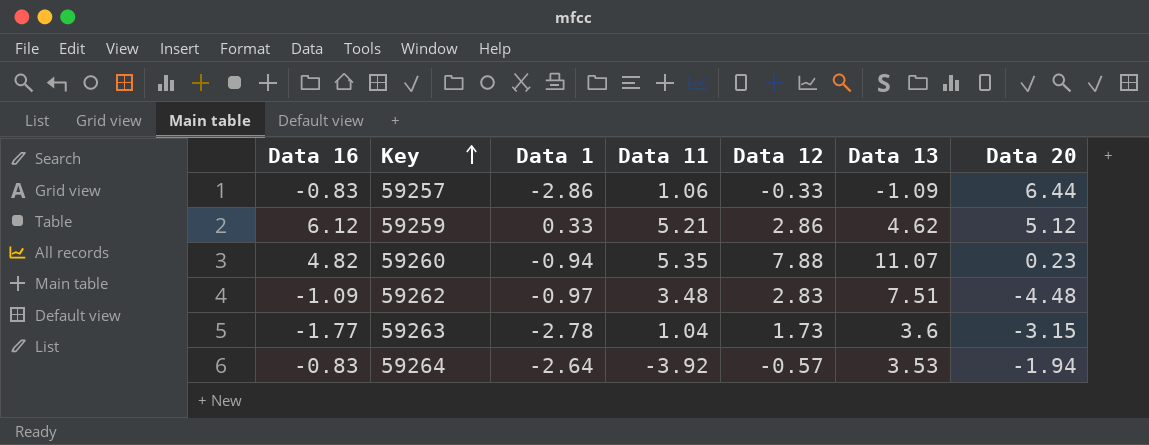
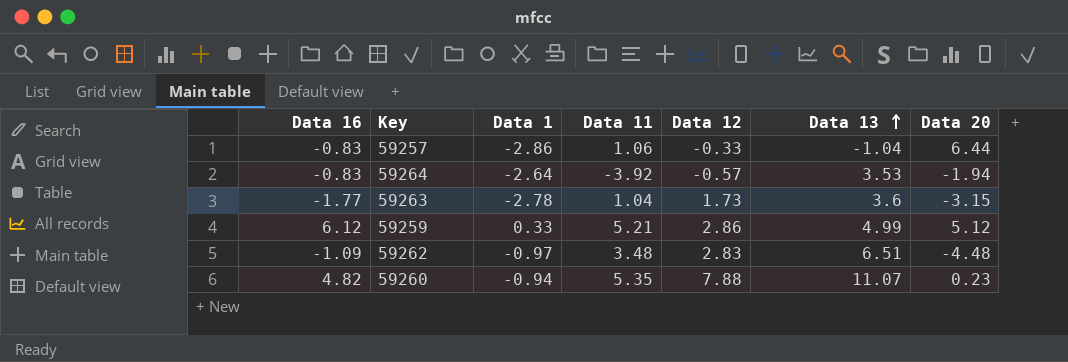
row order: Key ascending -> Data 13 ascending
59257 | Data 13: -1.09 -> -1.04
59259 | Data 13: 4.62 -> 4.99
59262 | Data 13: 7.51 -> 6.51

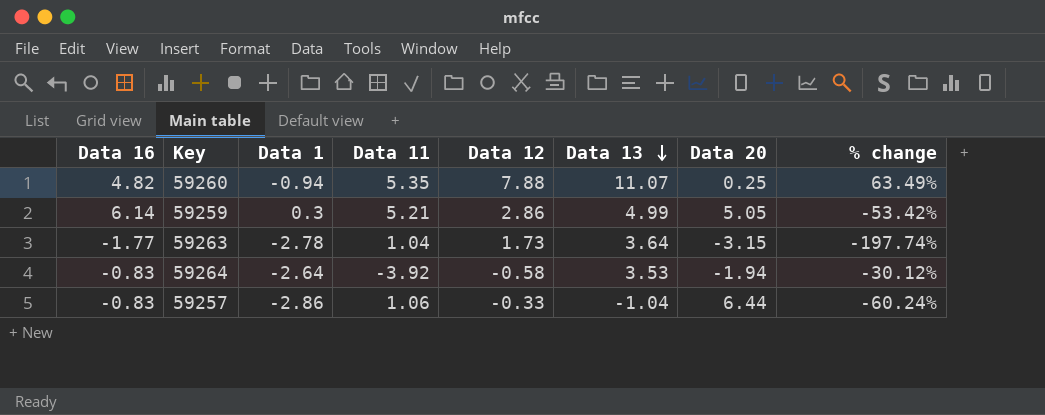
row order: Data 13 ascending -> Data 13 descending
column % change | formula: none -> ([Data 12] - [Data 16]) / [Data 16]
row 59262: -1.09 | -0.97 | 3.48 | 2.83 | 6.51 | -4.48 -> none
59260 | Data 20: 0.23 -> 0.25
59259 | Data 16: 6.12 -> 6.14
59259 | Data 1: 0.33 -> 0.3
59259 | Data 20: 5.12 -> 5.05
59263 | Data 13: 3.6 -> 3.64
59264 | Data 12: -0.57 -> -0.58

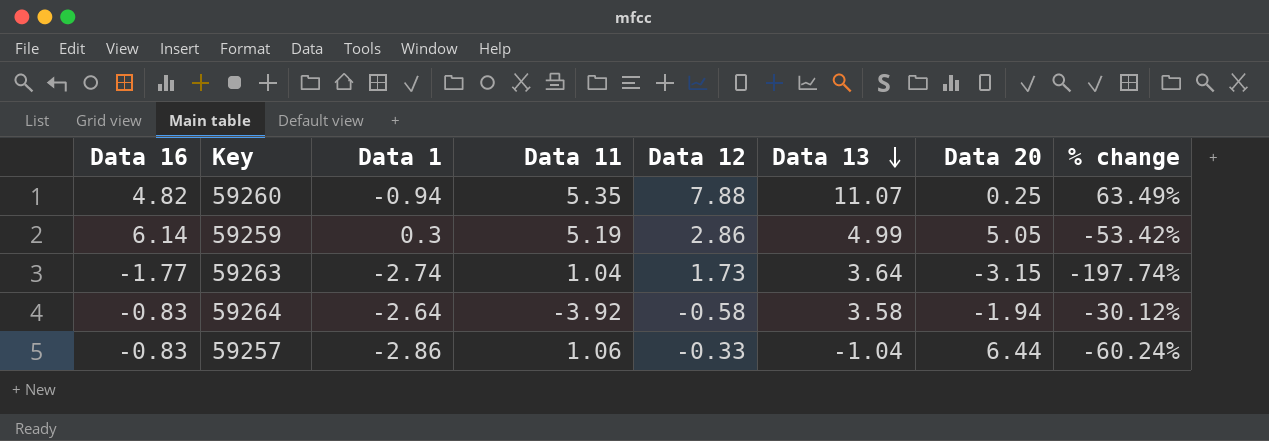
59259 | Data 11: 5.21 -> 5.19
59263 | Data 1: -2.78 -> -2.74
59264 | Data 13: 3.53 -> 3.58

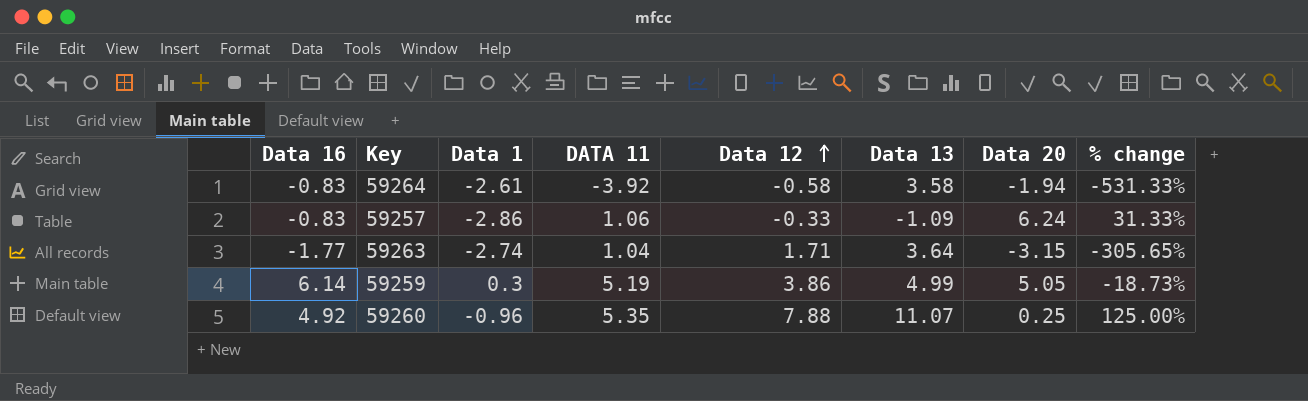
row order: Data 13 descending -> Data 12 ascending
column name: Data 11 -> DATA 11
column % change | formula: ([Data 12] - [Data 16]) / [Data 16] -> ([Data 13] - [Data 16]) / [Data 16]
59264 | Data 1: -2.64 -> -2.61
59257 | Data 13: -1.04 -> -1.09
59257 | Data 20: 6.44 -> 6.24
59263 | Data 12: 1.73 -> 1.71
59259 | Data 12: 2.86 -> 3.86
59260 | Data 16: 4.82 -> 4.92
59260 | Data 1: -0.94 -> -0.96

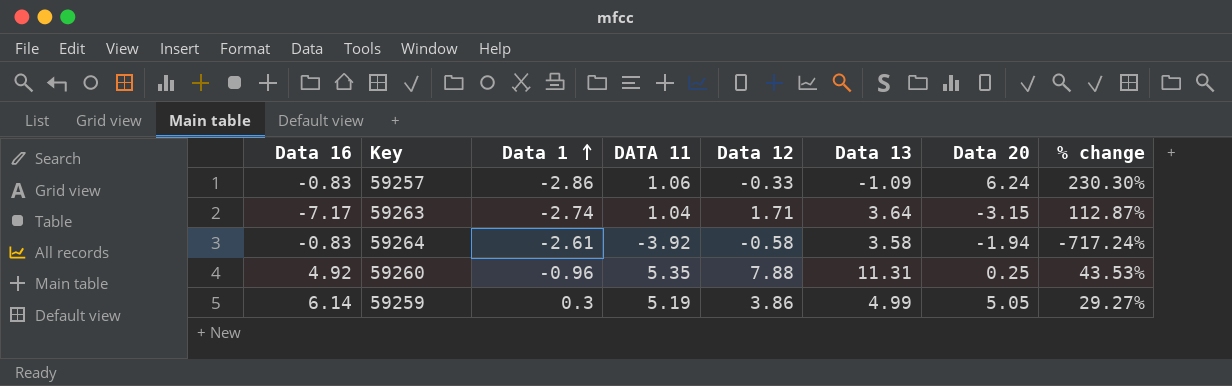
row order: Data 12 ascending -> Data 1 ascending
column % change | formula: ([Data 13] - [Data 16]) / [Data 16] -> ([Data 13] - [Data 12]) / [Data 12]
59263 | Data 16: -1.77 -> -7.17
59260 | Data 13: 11.07 -> 11.31

